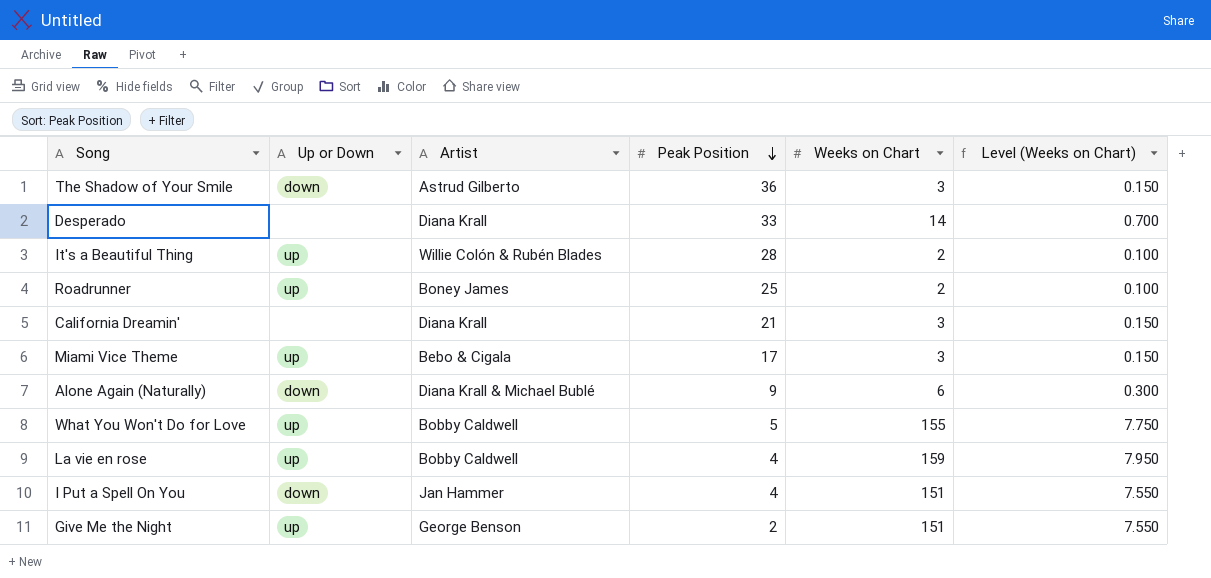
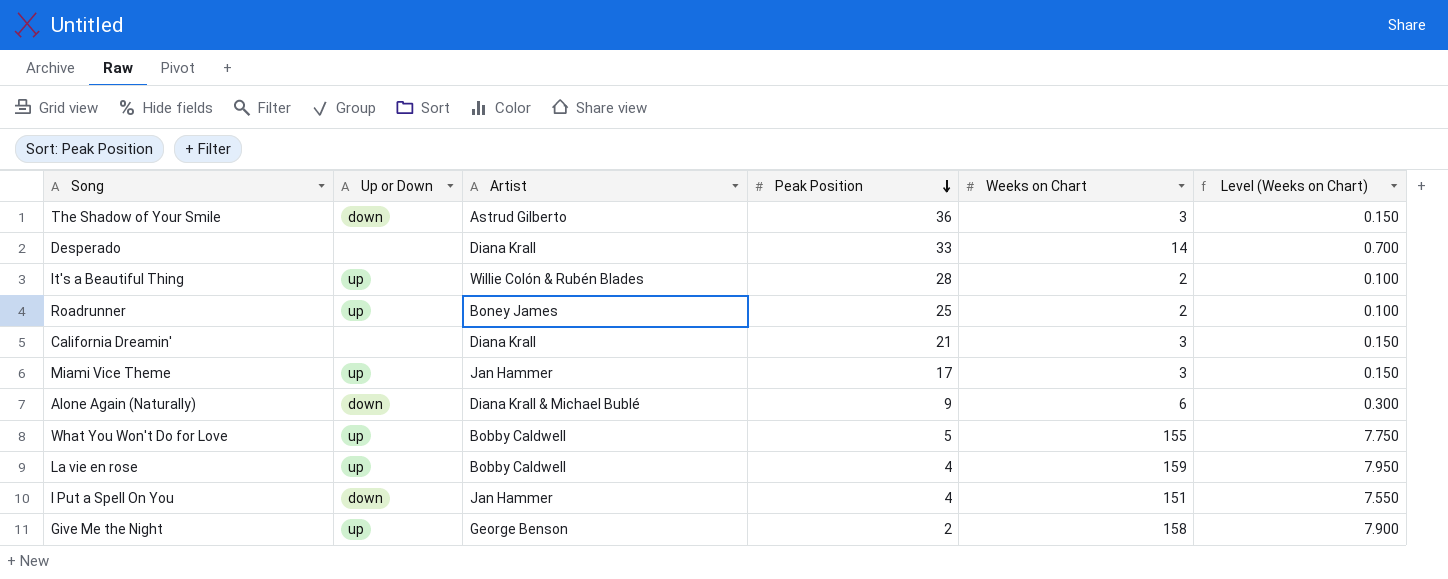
Miami Vice Theme | Artist: Bebo & Cigala -> Jan Hammer
Give Me the Night | Weeks on Chart: 151 -> 158
Give Me the Night | Level (Weeks on Chart): 7.550 -> 7.900

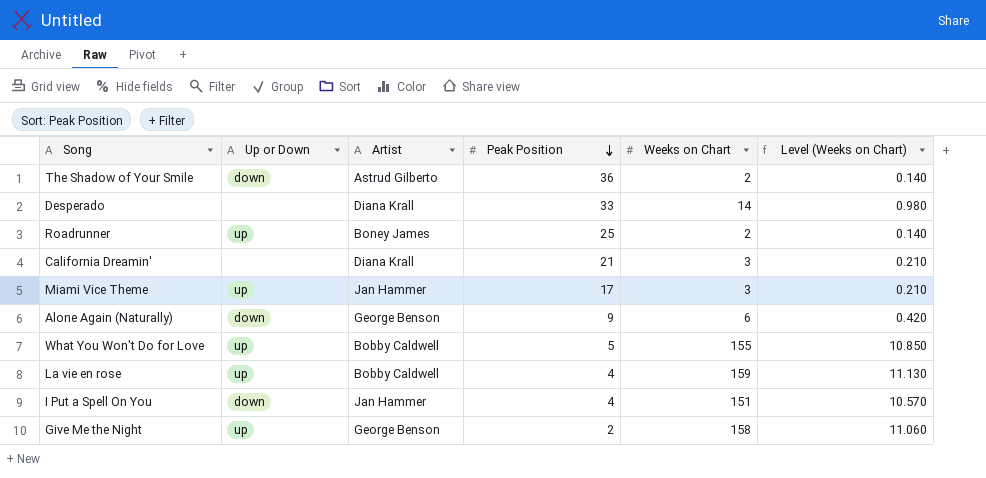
column Level (Weeks on Chart) | formula: [Weeks on Chart] * 0.05 -> [Weeks on Chart] * 0.07
row It's a Beautiful Thing: up | Willie Colón & Rubén Blades | 28 | 2 | 0.100 -> none
The Shadow of Your Smile | Weeks on Chart: 3 -> 2
Alone Again (Naturally) | Artist: Diana Krall & Michael Bublé -> George Benson

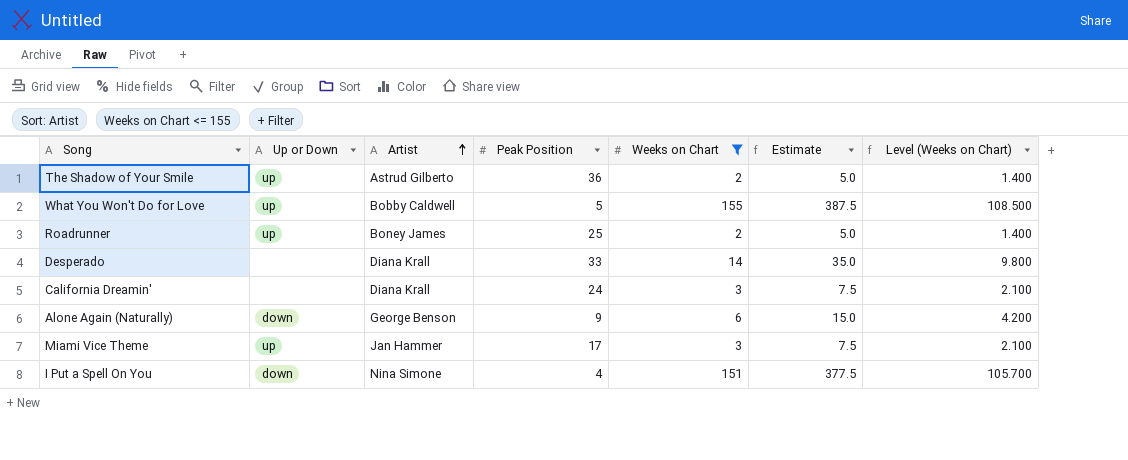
filter: none -> Weeks on Chart <= 155
row order: Peak Position descending -> Artist ascending
column Estimate | formula: none -> [Weeks on Chart] * 2.5
column Level (Weeks on Chart) | formula: [Weeks on Chart] * 0.07 -> [Weeks on Chart] * 0.7
The Shadow of Your Smile | Up or Down: down -> up
California Dreamin' | Peak Position: 21 -> 24
I Put a Spell On You | Artist: Jan Hammer -> Nina Simone

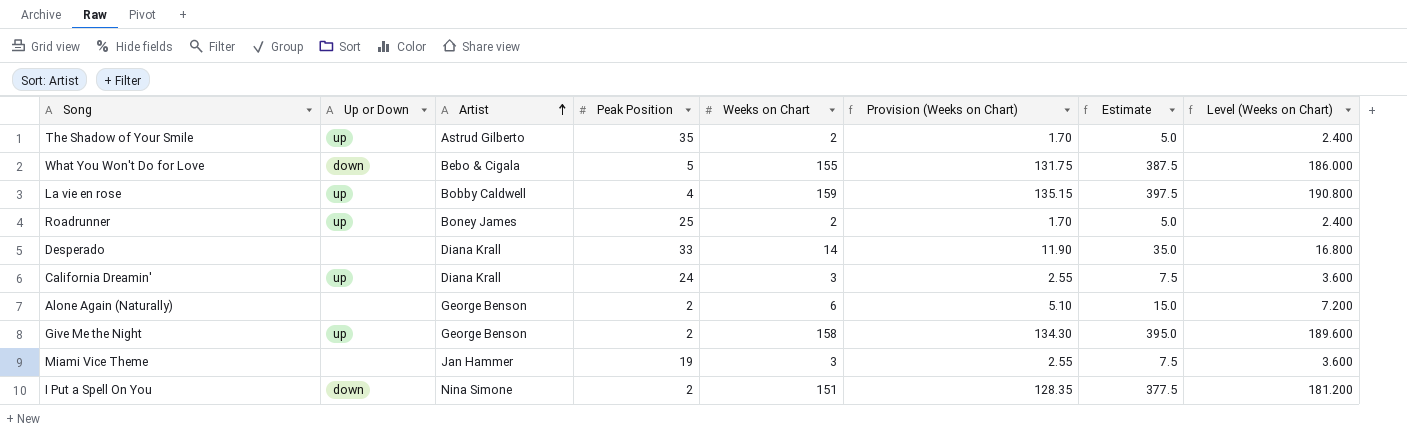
filter: Weeks on Chart <= 155 -> none
column Provision (Weeks on Chart) | formula: none -> [Weeks on Chart] * 0.85
column Level (Weeks on Chart) | formula: [Weeks on Chart] * 0.7 -> [Weeks on Chart] * 1.2
The Shadow of Your Smile | Peak Position: 36 -> 35
What You Won't Do for Love | Up or Down: up -> down
What You Won't Do for Love | Artist: Bobby Caldwell -> Bebo & Cigala
California Dreamin' | Up or Down: none -> up
Alone Again (Naturally) | Up or Down: down -> none
Alone Again (Naturally) | Peak Position: 9 -> 2
Miami Vice Theme | Up or Down: up -> none
Miami Vice Theme | Peak Position: 17 -> 19
I Put a Spell On You | Peak Position: 4 -> 2

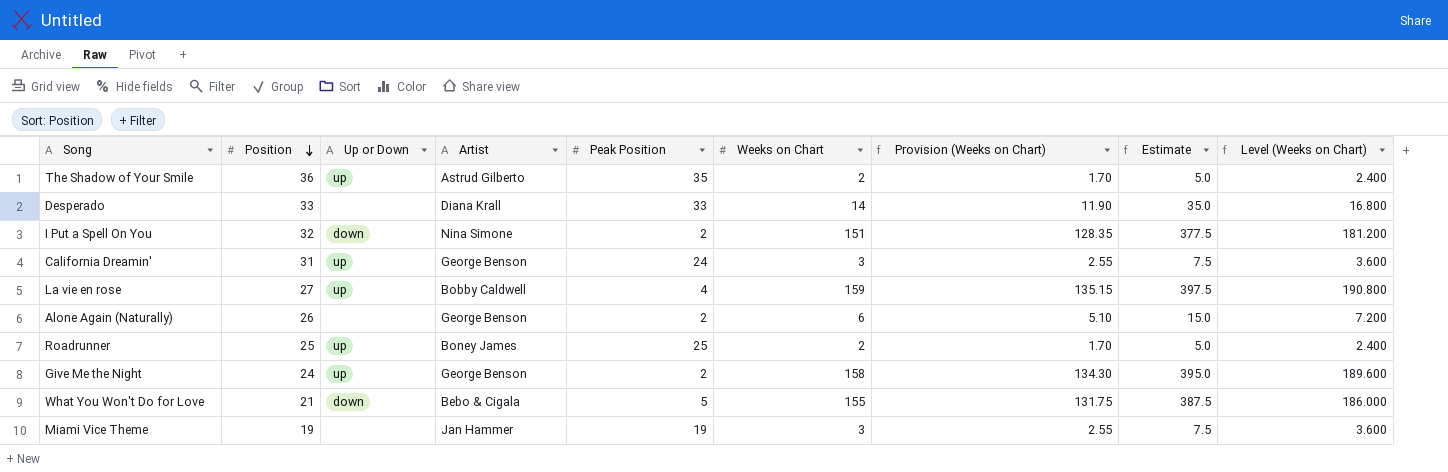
row order: Artist ascending -> Position descending
column Position | position: none -> 2
California Dreamin' | Artist: Diana Krall -> George Benson

